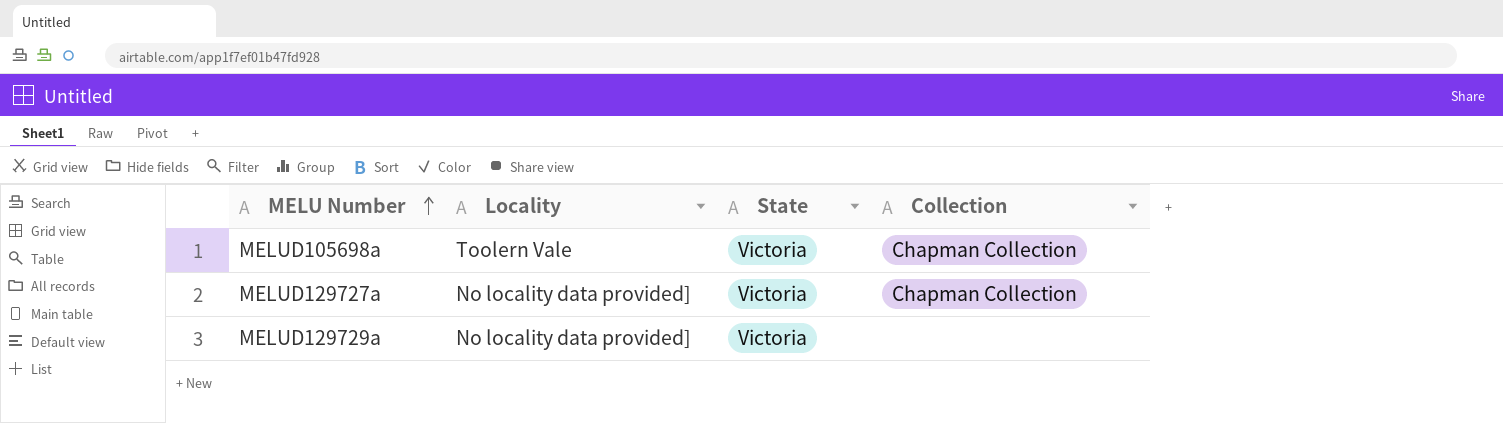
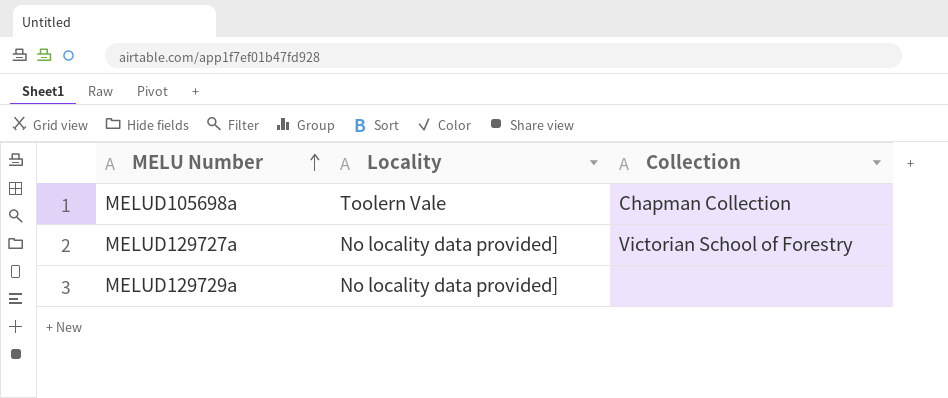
column State | position: 3 -> none
MELUD129727a | Collection: Chapman Collection -> Victorian School of Forestry

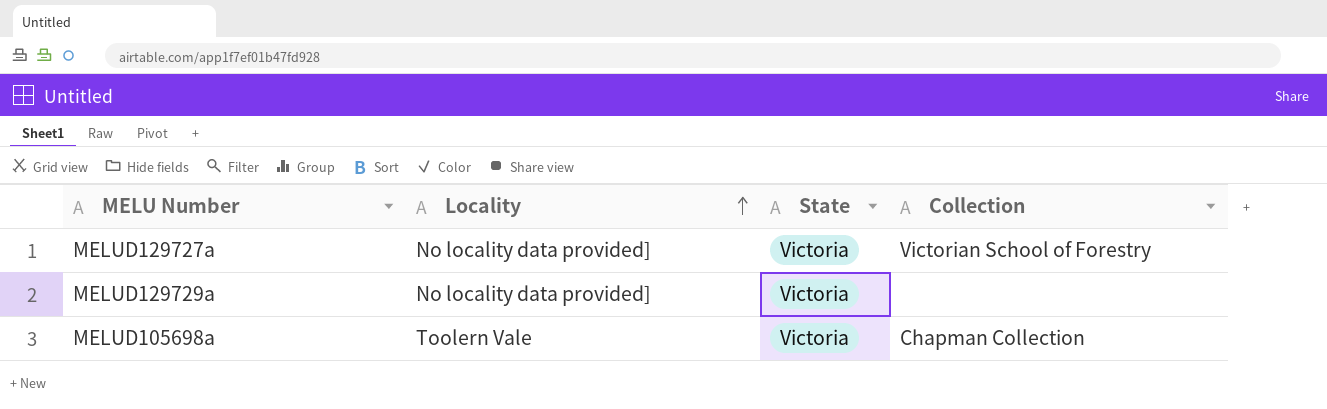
row order: MELU Number ascending -> Locality ascending
column State | position: none -> 3

